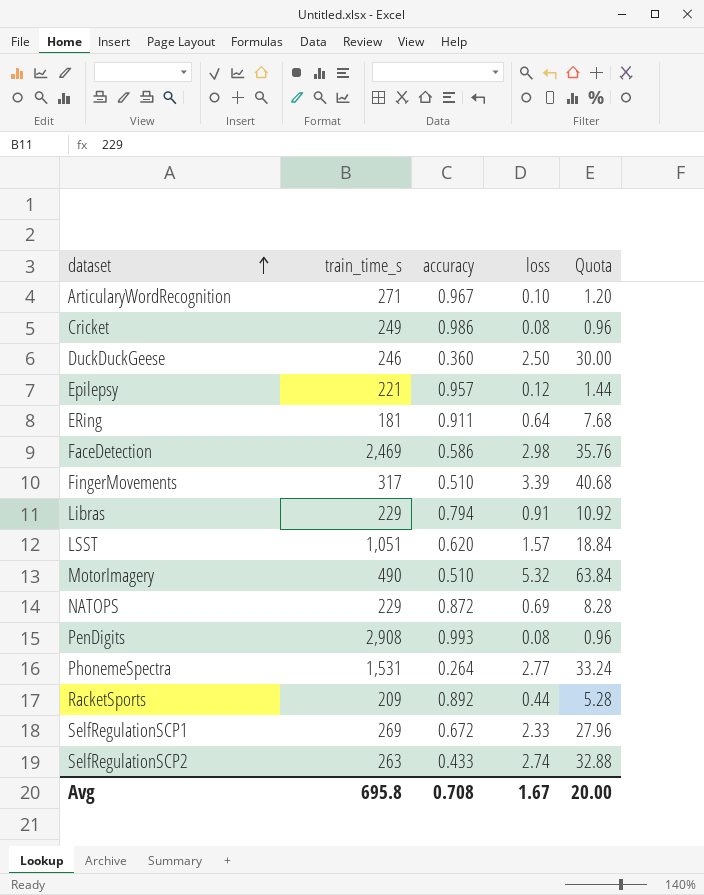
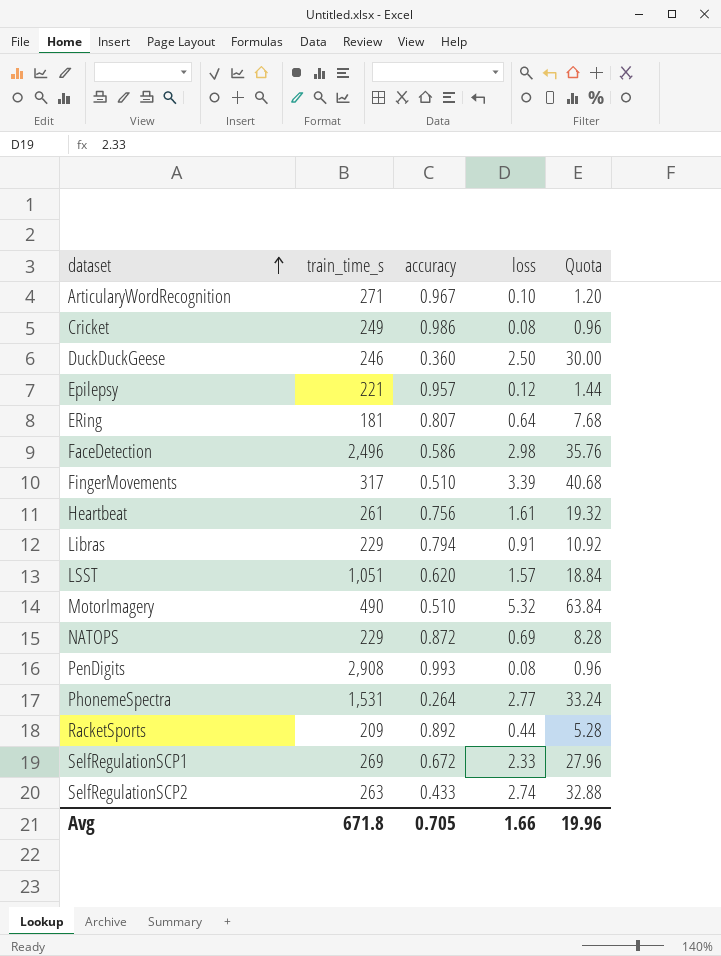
ERing | accuracy: 0.911 -> 0.807
FaceDetection | train_time_s: 2,469 -> 2,496
row Heartbeat: none -> 261 | 0.756 | 1.61 | 19.32
Avg | train_time_s: 695.8 -> 671.8
Avg | accuracy: 0.708 -> 0.705
Avg | loss: 1.67 -> 1.66
Avg | Quota: 20.00 -> 19.96

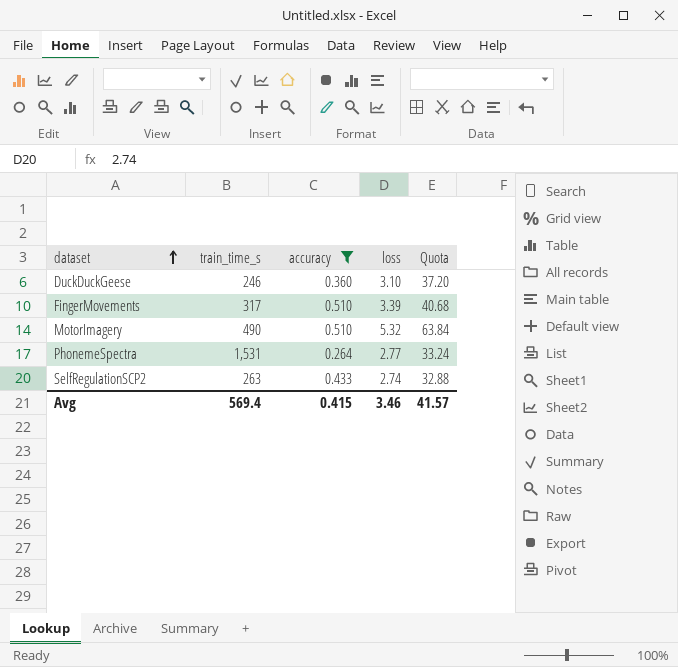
filter: none -> accuracy <= 0.510
DuckDuckGeese | loss: 2.50 -> 3.10
DuckDuckGeese | Quota: 30.00 -> 37.20
Avg | train_time_s: 671.8 -> 569.4
Avg | accuracy: 0.705 -> 0.415
Avg | loss: 1.66 -> 3.46
Avg | Quota: 19.96 -> 41.57

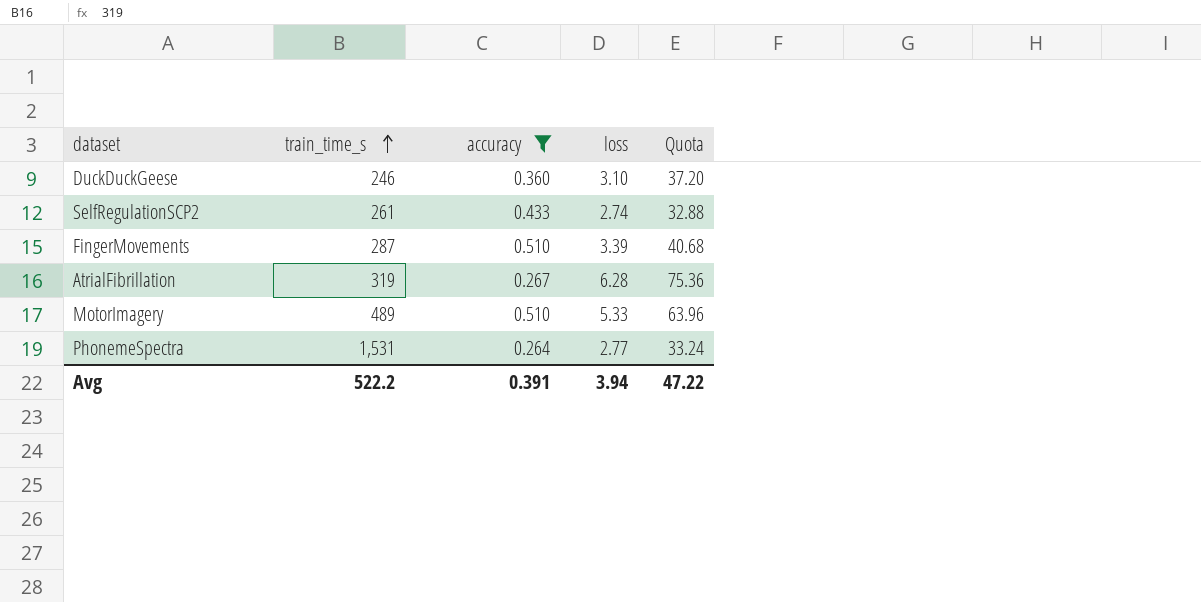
row order: dataset ascending -> train_time_s ascending
SelfRegulationSCP2 | train_time_s: 263 -> 261
FingerMovements | train_time_s: 317 -> 287
row AtrialFibrillation: none -> 319 | 0.267 | 6.28 | 75.36
MotorImagery | train_time_s: 490 -> 489
MotorImagery | loss: 5.32 -> 5.33
MotorImagery | Quota: 63.84 -> 63.96
Avg | train_time_s: 569.4 -> 522.2
Avg | accuracy: 0.415 -> 0.391
Avg | loss: 3.46 -> 3.94
Avg | Quota: 41.57 -> 47.22

